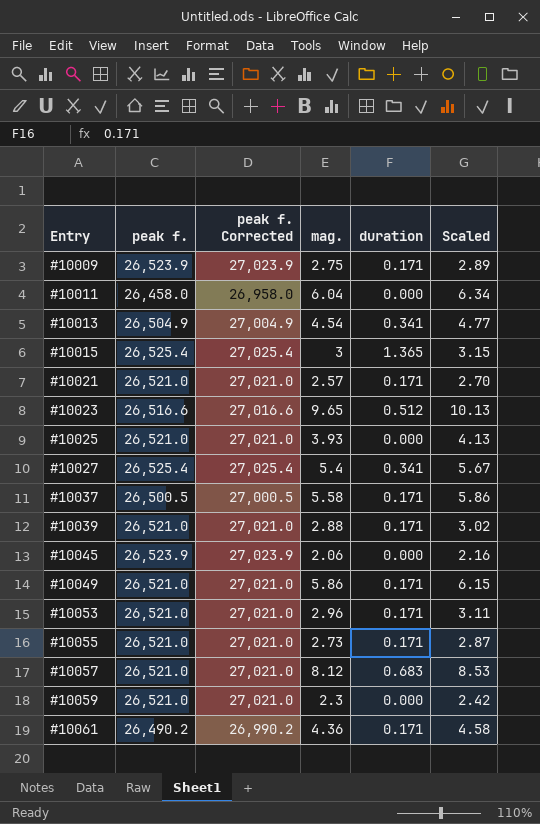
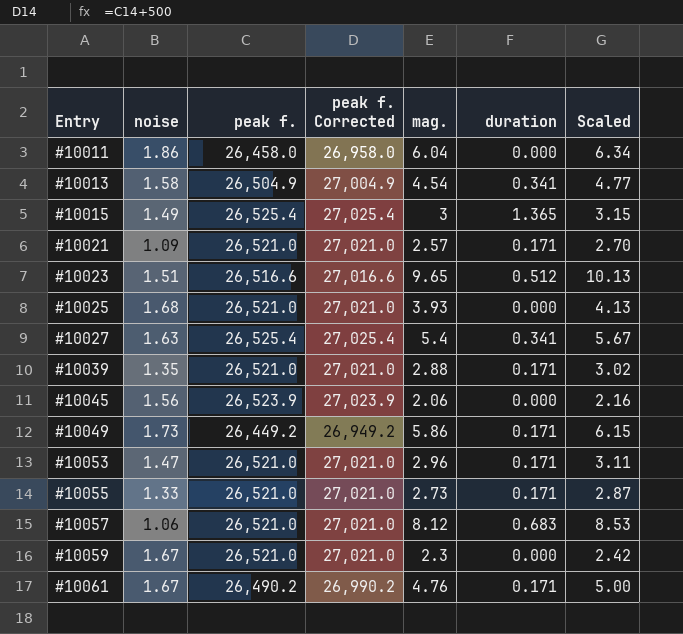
column noise | position: none -> 2
row #10009: 26,523.9 | 27,023.9 | 2.75 | 0.171 | 2.89 -> none
row #10037: 26,500.5 | 27,000.5 | 5.58 | 0.171 | 5.86 -> none
#10049 | peak f.: 26,521.0 -> 26,449.2
#10049 | peak f. Corrected: 27,021.0 -> 26,949.2
#10061 | mag.: 4.36 -> 4.76
#10061 | Scaled: 4.58 -> 5.00

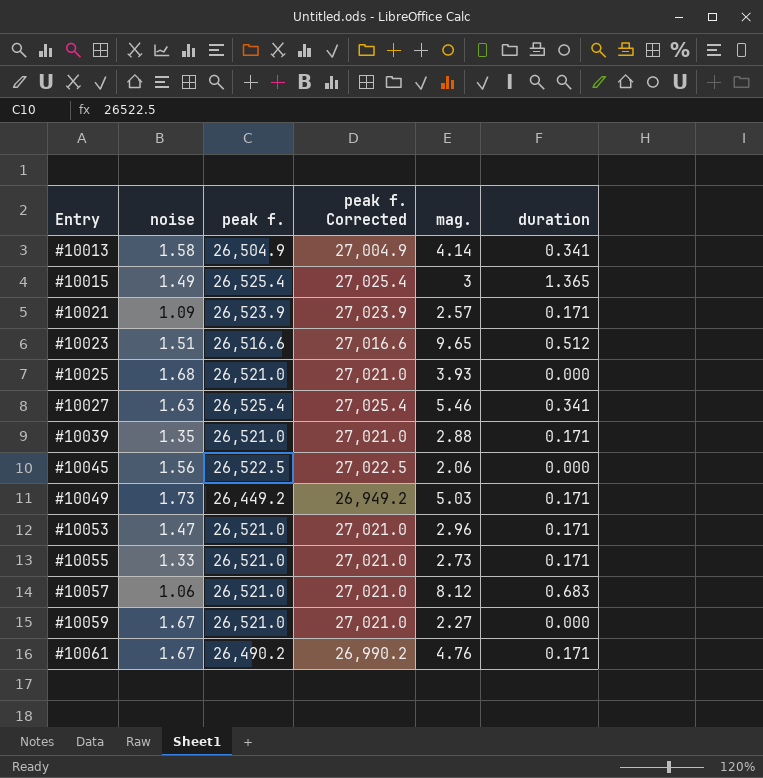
column Scaled | formula: [mag.] * 1.05 -> none
row #10011: 1.86 | 26,458.0 | 26,958.0 | 6.04 | 0.000 | 6.34 -> none
#10013 | mag.: 4.54 -> 4.14
#10021 | peak f.: 26,521.0 -> 26,523.9
#10021 | peak f. Corrected: 27,021.0 -> 27,023.9
#10027 | mag.: 5.4 -> 5.46
#10045 | peak f.: 26,523.9 -> 26,522.5
#10045 | peak f. Corrected: 27,023.9 -> 27,022.5
#10049 | mag.: 5.86 -> 5.03
#10059 | mag.: 2.3 -> 2.27

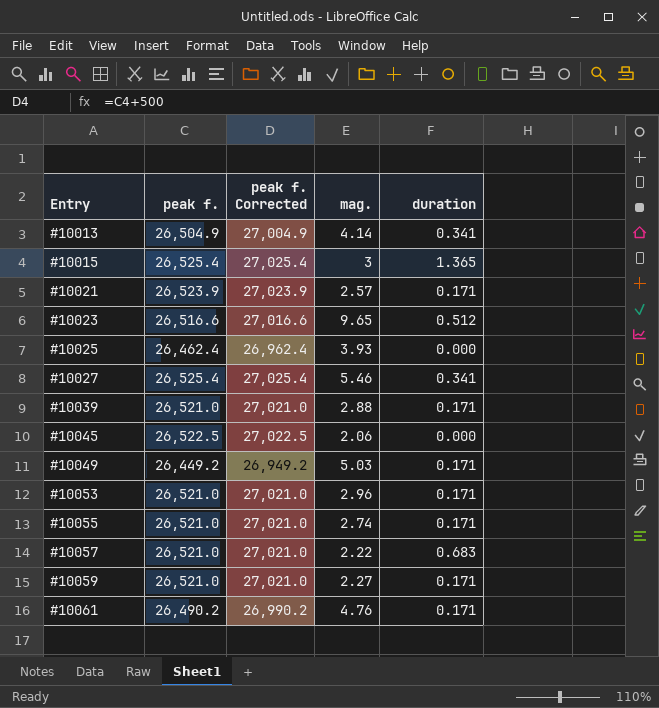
column noise | position: 2 -> none
#10025 | peak f.: 26,521.0 -> 26,462.4
#10025 | peak f. Corrected: 27,021.0 -> 26,962.4
#10055 | mag.: 2.73 -> 2.74
#10057 | mag.: 8.12 -> 2.22
#10059 | duration: 0.000 -> 0.171

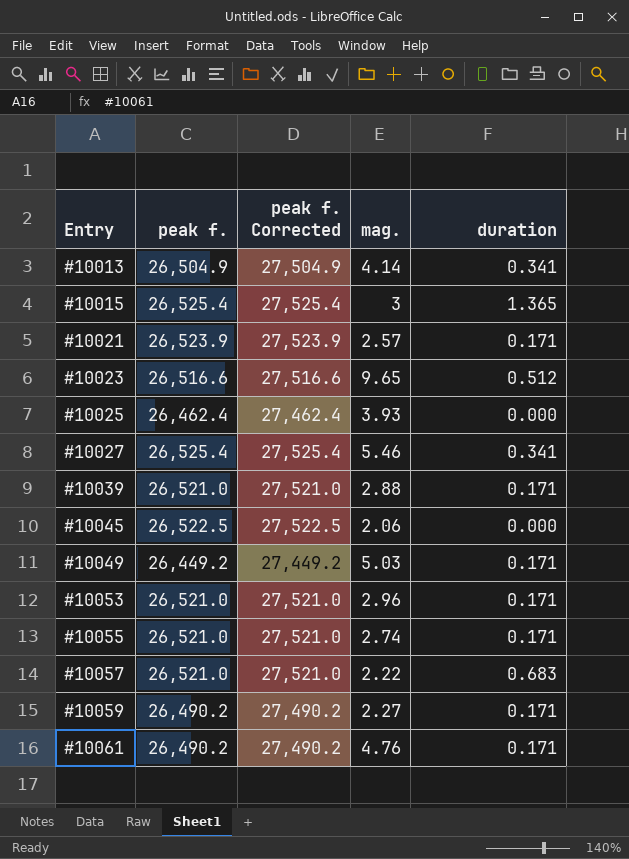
column peak f. Corrected | formula: [peak f.] + 500 -> [peak f.] + 1000
#10059 | peak f.: 26,521.0 -> 26,490.2

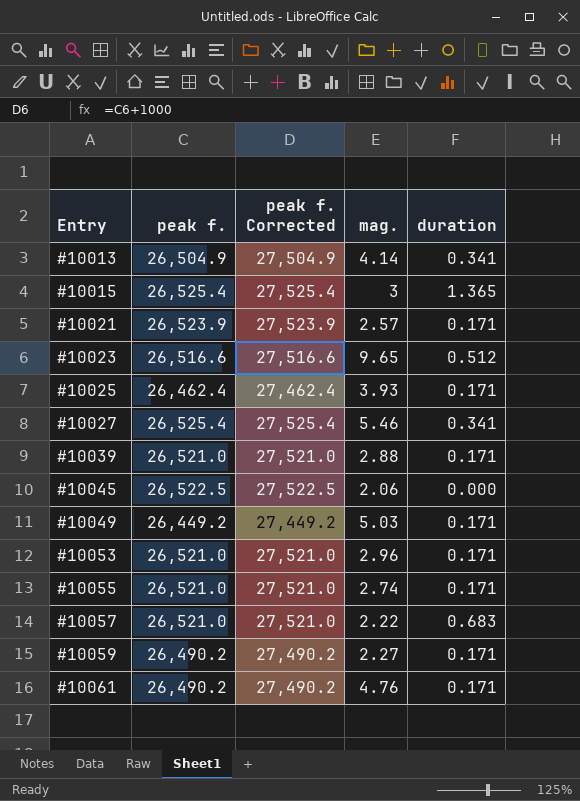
#10025 | duration: 0.000 -> 0.171

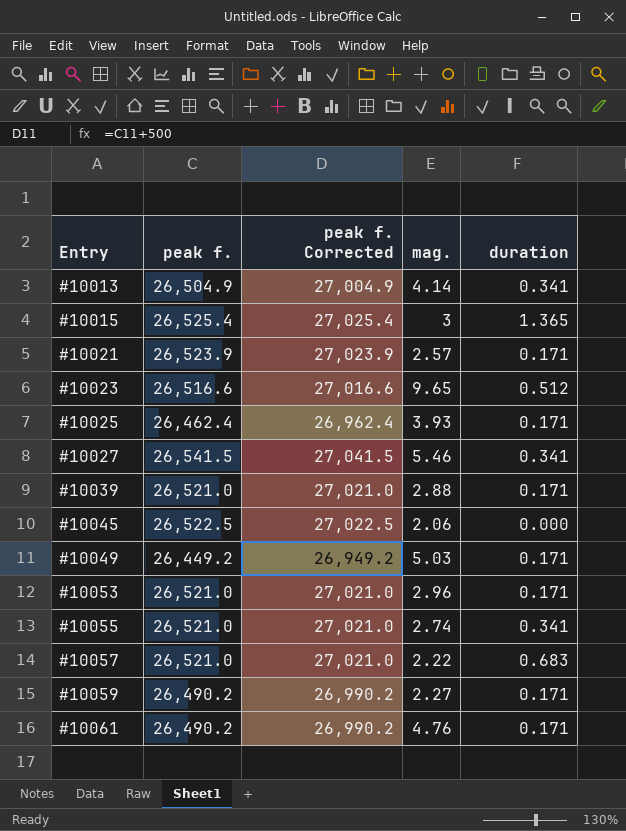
column peak f. Corrected | formula: [peak f.] + 1000 -> [peak f.] + 500
#10027 | peak f.: 26,525.4 -> 26,541.5
#10055 | duration: 0.171 -> 0.341

